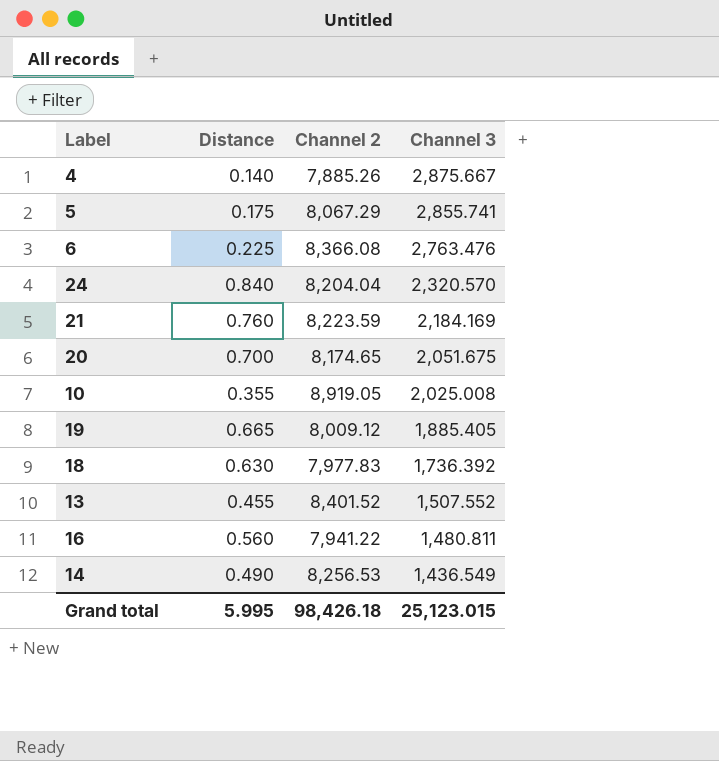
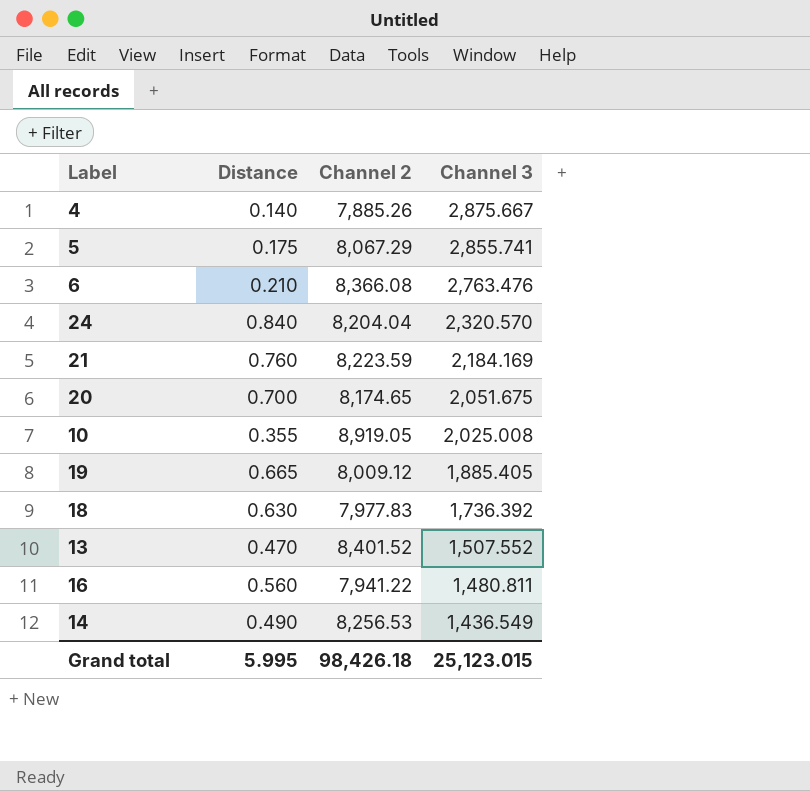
6 | Distance: 0.225 -> 0.210
13 | Distance: 0.455 -> 0.470

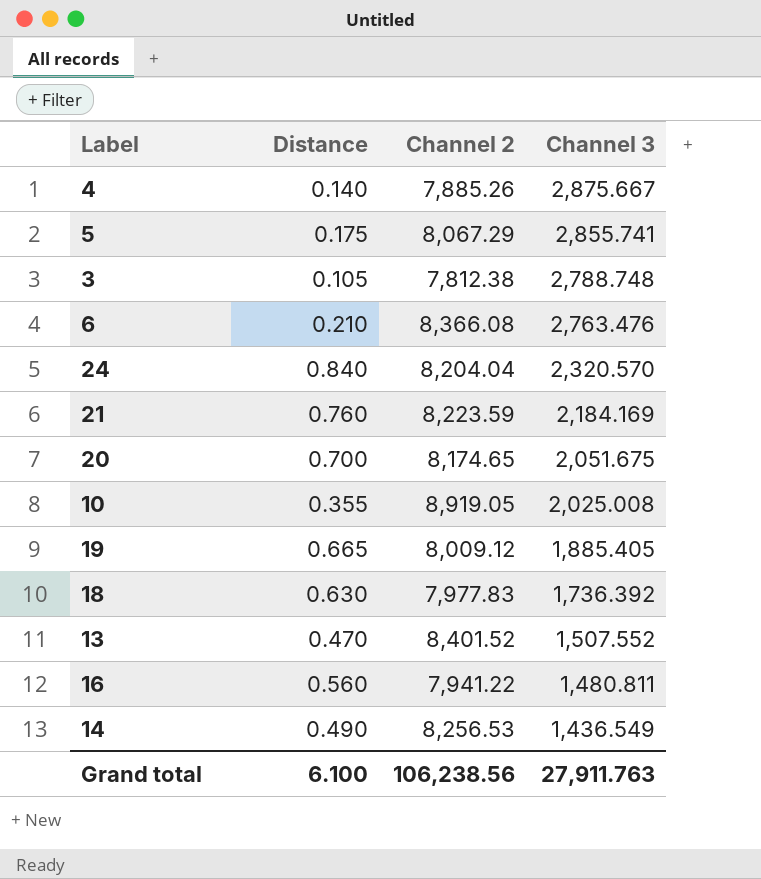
row 3: none -> 0.105 | 7,812.38 | 2,788.748
Grand total | Distance: 5.995 -> 6.100
Grand total | Channel 2: 98,426.18 -> 106,238.56
Grand total | Channel 3: 25,123.015 -> 27,911.763

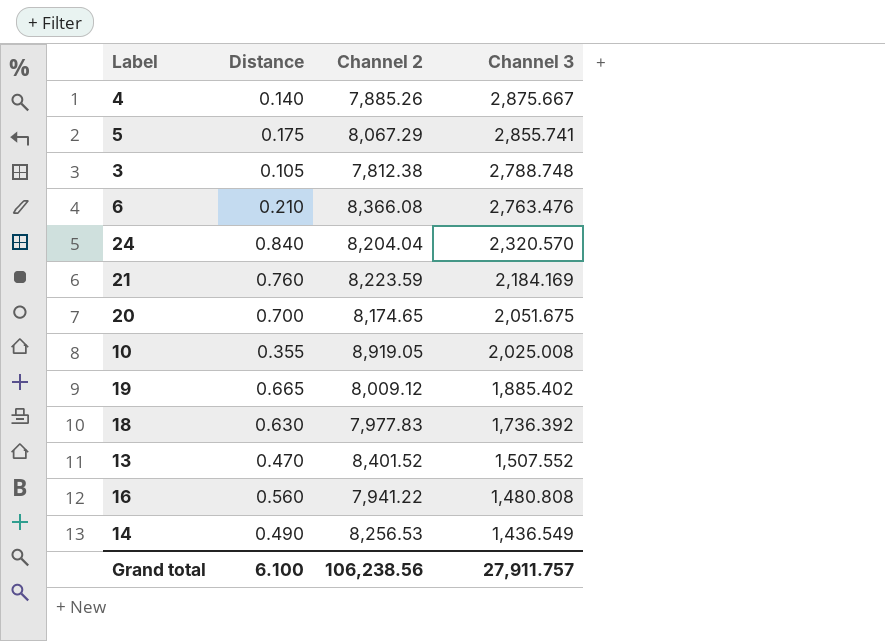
19 | Channel 3: 1,885.405 -> 1,885.402
16 | Channel 3: 1,480.811 -> 1,480.808
Grand total | Channel 3: 27,911.763 -> 27,911.757

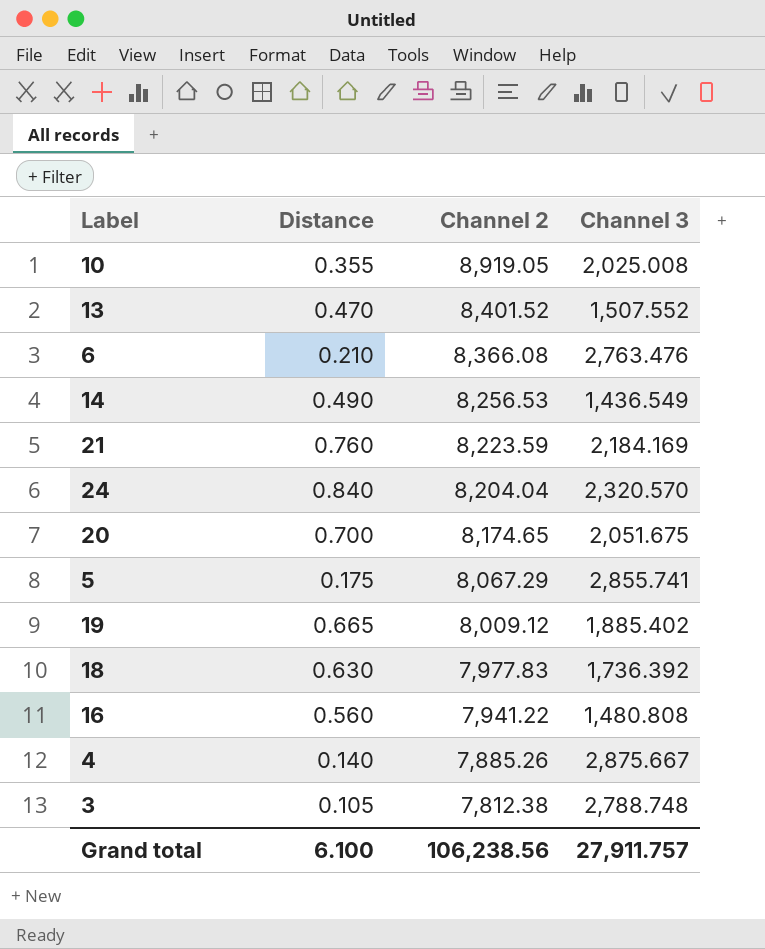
row order: Channel 3 descending -> Channel 2 descending

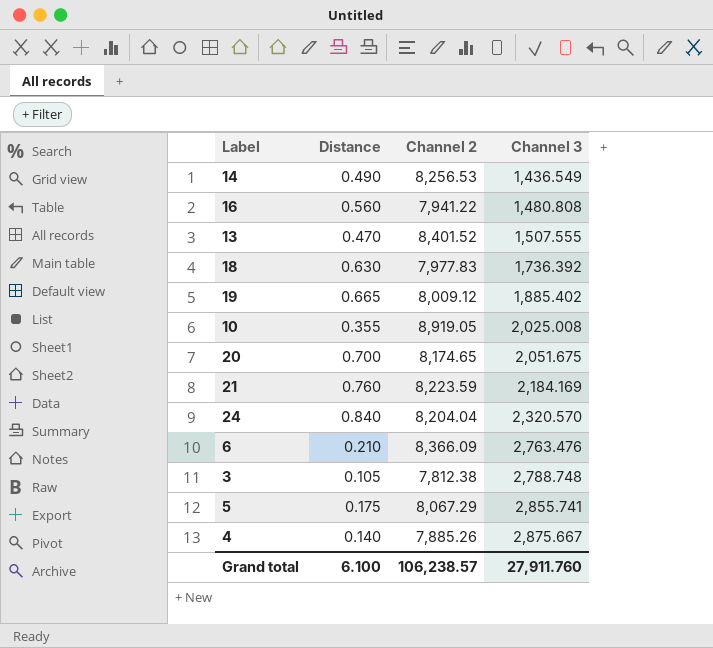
row order: Channel 2 descending -> Channel 3 ascending
13 | Channel 3: 1,507.552 -> 1,507.555
6 | Channel 2: 8,366.08 -> 8,366.09
Grand total | Channel 2: 106,238.56 -> 106,238.57
Grand total | Channel 3: 27,911.757 -> 27,911.760

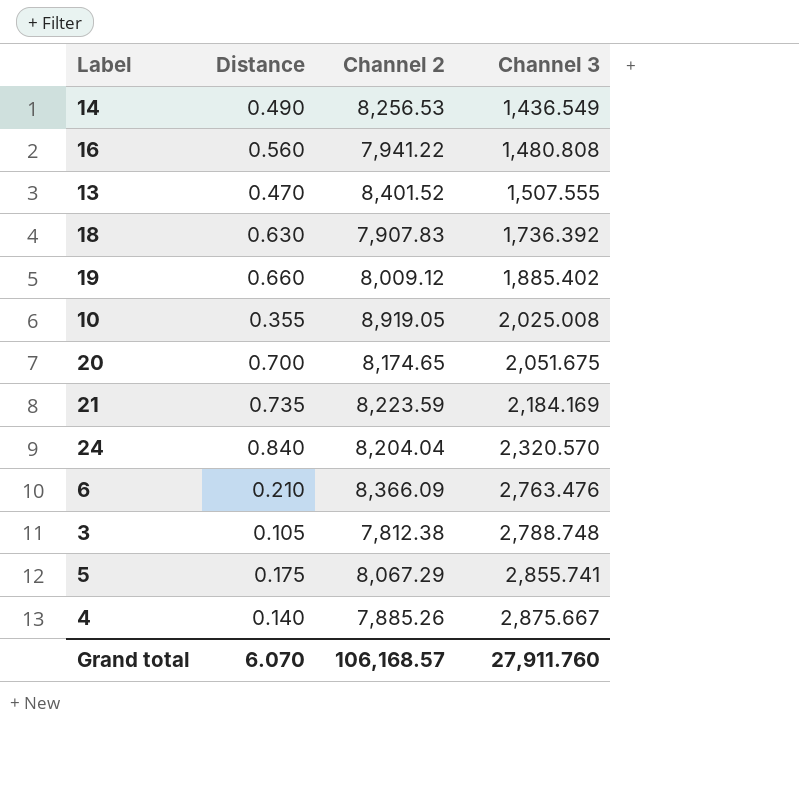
18 | Channel 2: 7,977.83 -> 7,907.83
19 | Distance: 0.665 -> 0.660
21 | Distance: 0.760 -> 0.735
Grand total | Distance: 6.100 -> 6.070
Grand total | Channel 2: 106,238.57 -> 106,168.57

